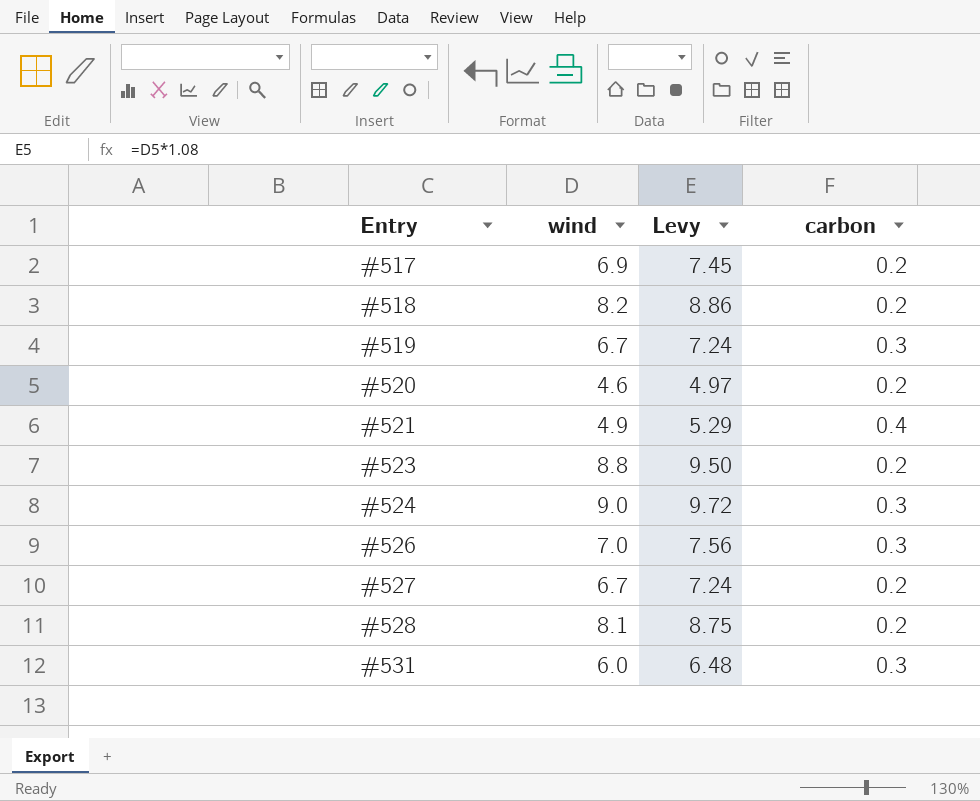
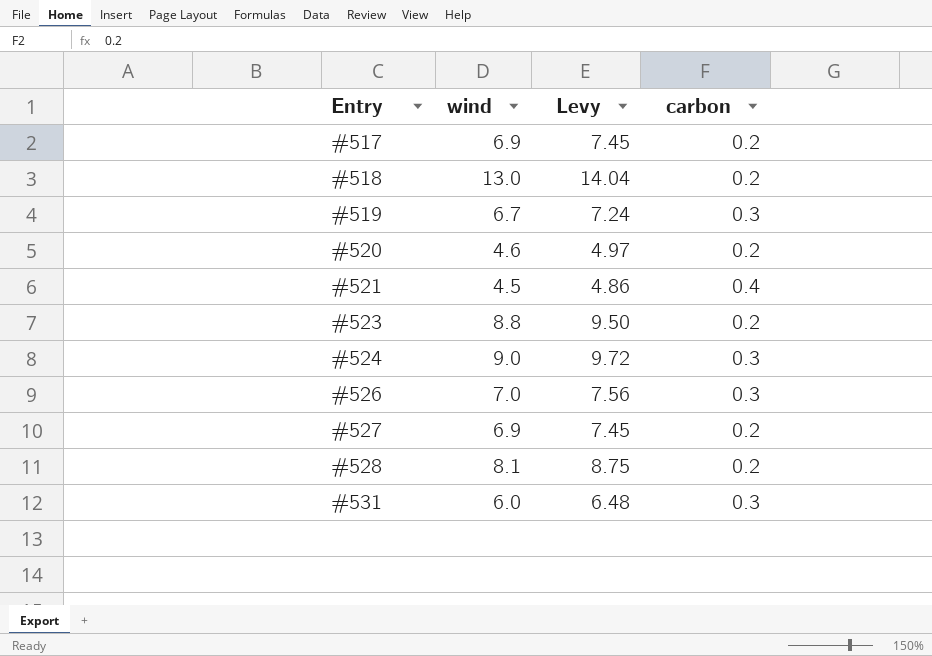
#518 | wind: 8.2 -> 13.0
#518 | Levy: 8.86 -> 14.04
#521 | wind: 4.9 -> 4.5
#521 | Levy: 5.29 -> 4.86
#527 | wind: 6.7 -> 6.9
#527 | Levy: 7.24 -> 7.45

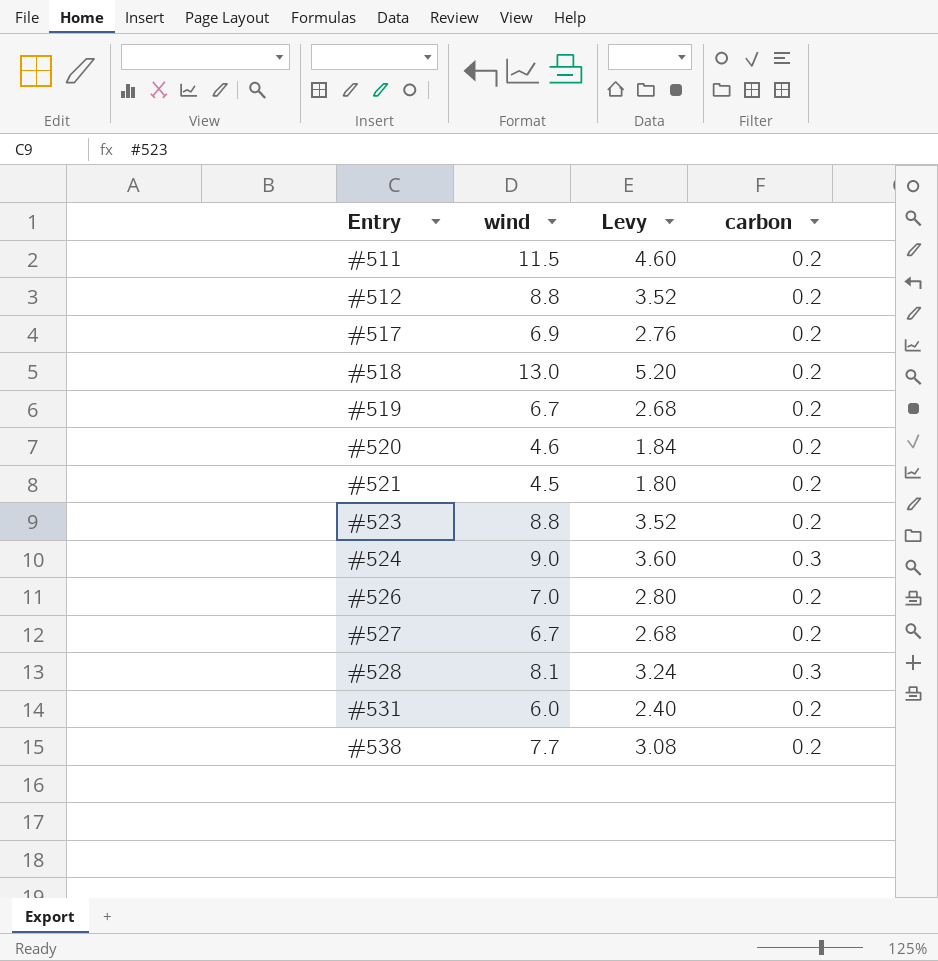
column Levy | formula: [wind] * 1.08 -> [wind] * 0.4
row #511: none -> 11.5 | 4.60 | 0.2
row #512: none -> 8.8 | 3.52 | 0.2
#519 | carbon: 0.3 -> 0.2
#521 | carbon: 0.4 -> 0.2
#526 | carbon: 0.3 -> 0.2
#527 | wind: 6.9 -> 6.7
#528 | carbon: 0.2 -> 0.3
#531 | carbon: 0.3 -> 0.2
row #538: none -> 7.7 | 3.08 | 0.2

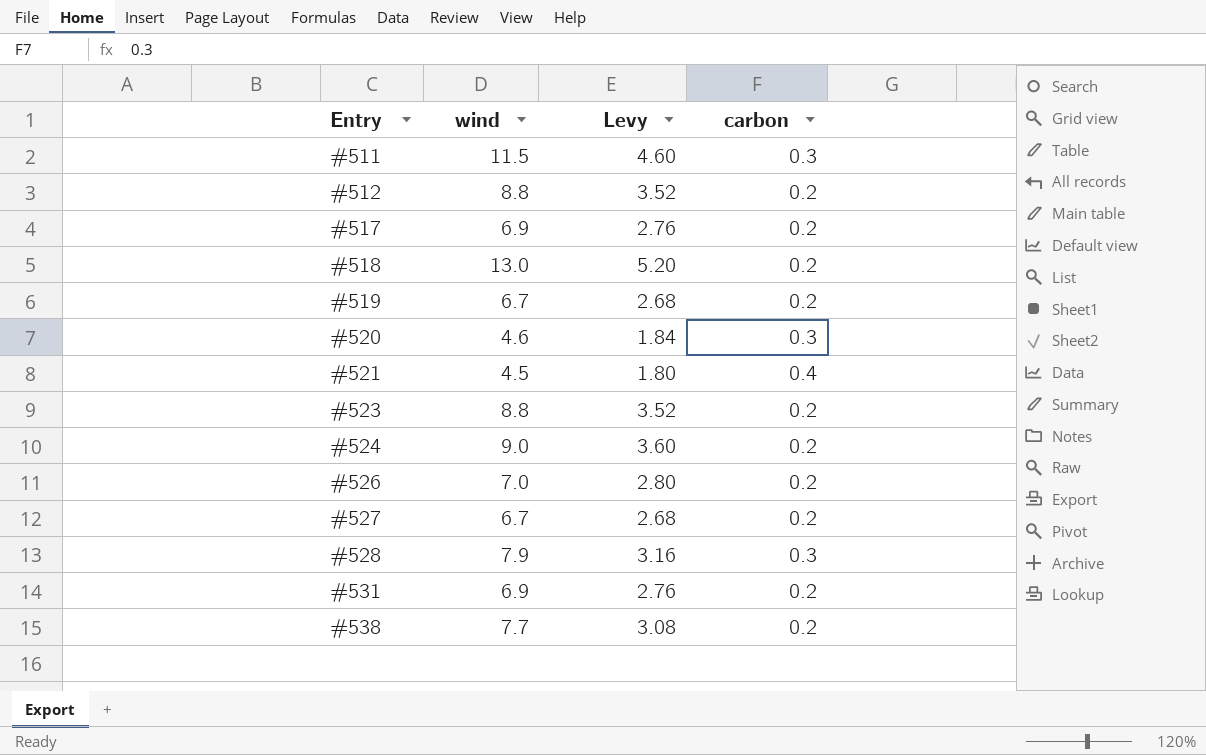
#511 | carbon: 0.2 -> 0.3
#520 | carbon: 0.2 -> 0.3
#521 | carbon: 0.2 -> 0.4
#524 | carbon: 0.3 -> 0.2
#528 | wind: 8.1 -> 7.9
#528 | Levy: 3.24 -> 3.16
#531 | wind: 6.0 -> 6.9
#531 | Levy: 2.40 -> 2.76

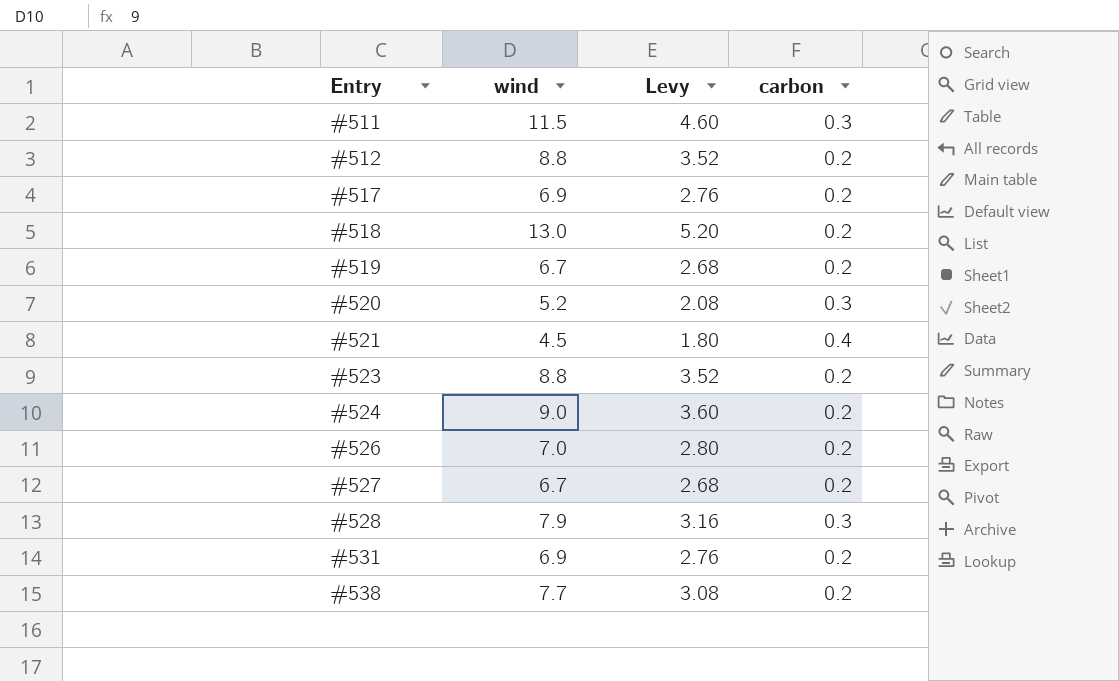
#520 | wind: 4.6 -> 5.2
#520 | Levy: 1.84 -> 2.08

